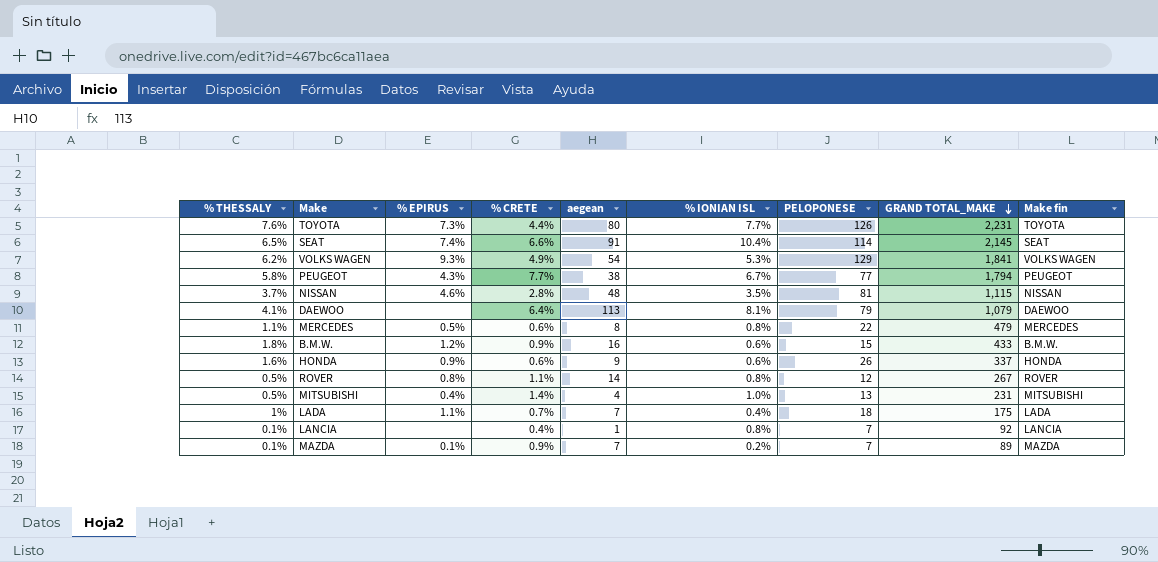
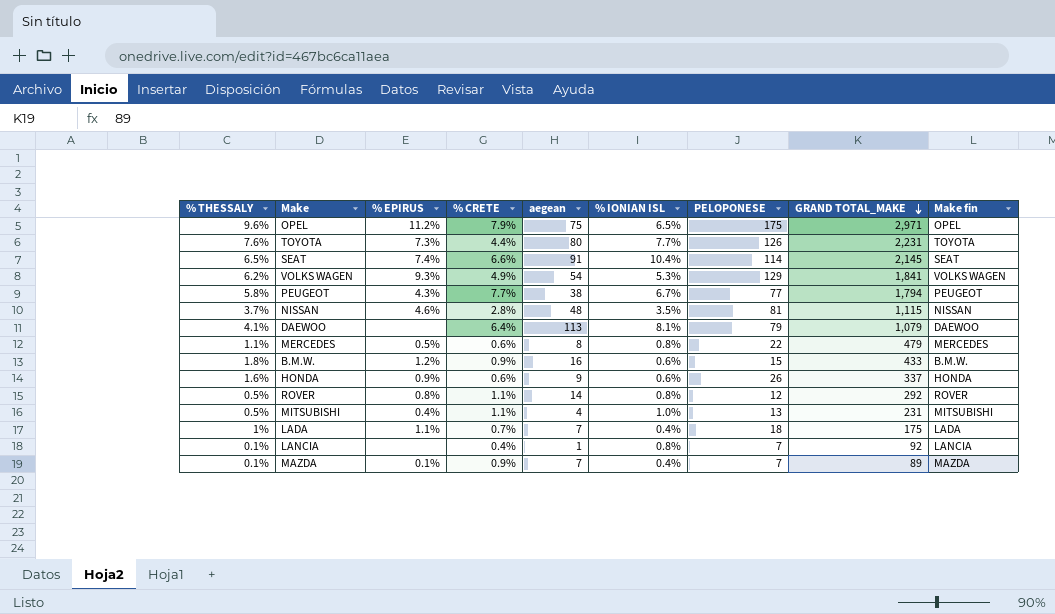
row OPEL: none -> 9.6% | 11.2% | 7.9% | 75 | 6.5% | 175 | 2,971 | OPEL
ROVER | GRAND TOTAL_MAKE: 267 -> 292
MITSUBISHI | % CRETE: 1.4% -> 1.1%
MAZDA | % IONIAN ISL: 0.2% -> 0.4%

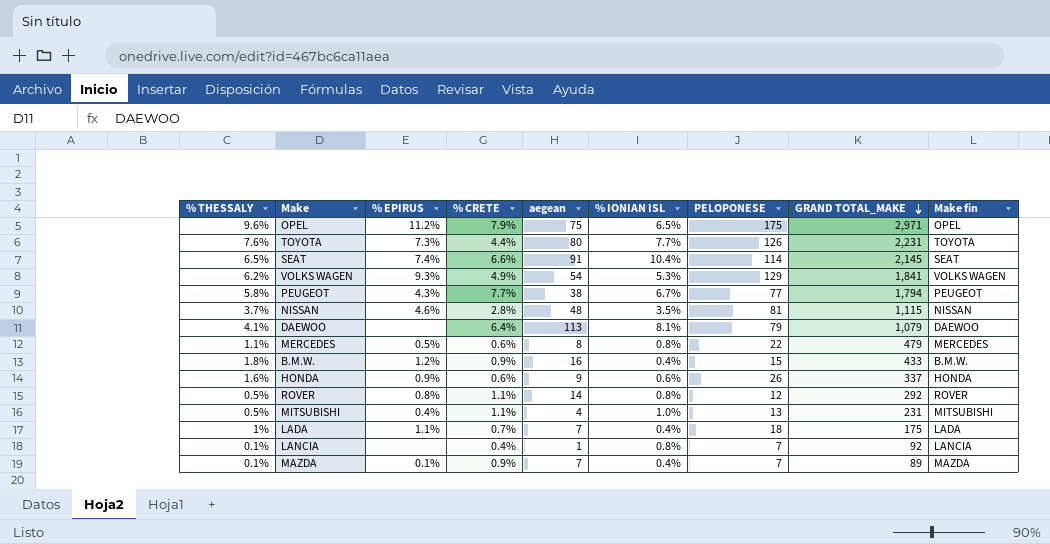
B.M.W. | % IONIAN ISL: 0.6% -> 0.4%

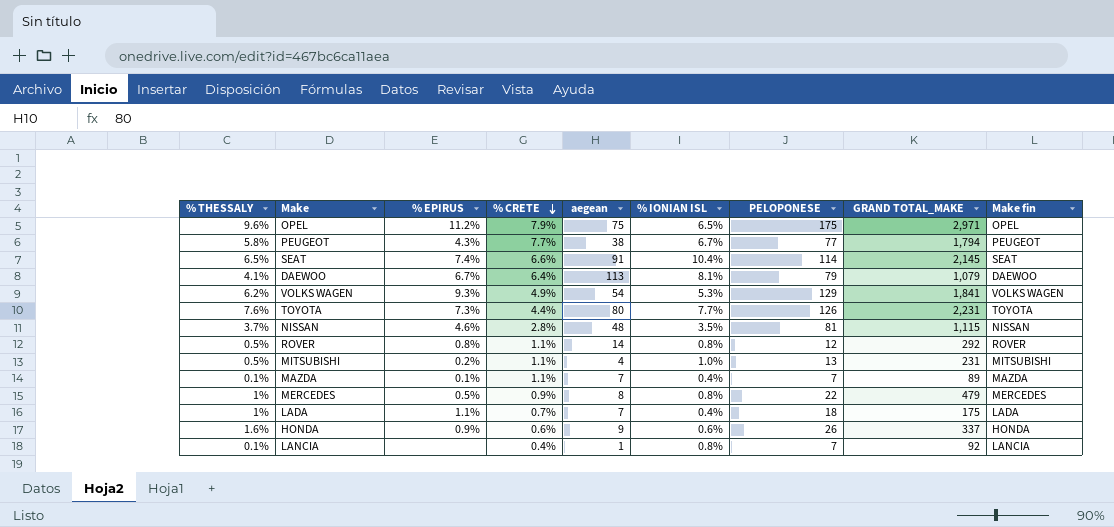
row order: GRAND TOTAL_MAKE descending -> % CRETE descending
row B.M.W.: 1.8% | 1.2% | 0.9% | 16 | 0.4% | 15 | 433 | B.M.W. -> none
DAEWOO | % EPIRUS: none -> 6.7%
MITSUBISHI | % EPIRUS: 0.4% -> 0.2%
MAZDA | % CRETE: 0.9% -> 1.1%
MERCEDES | % THESSALY: 1.1% -> 1%
MERCEDES | % CRETE: 0.6% -> 0.9%

